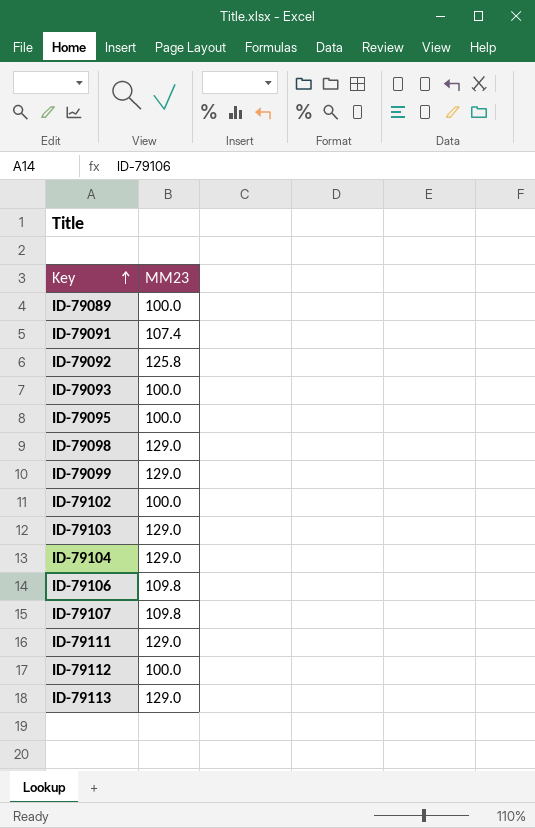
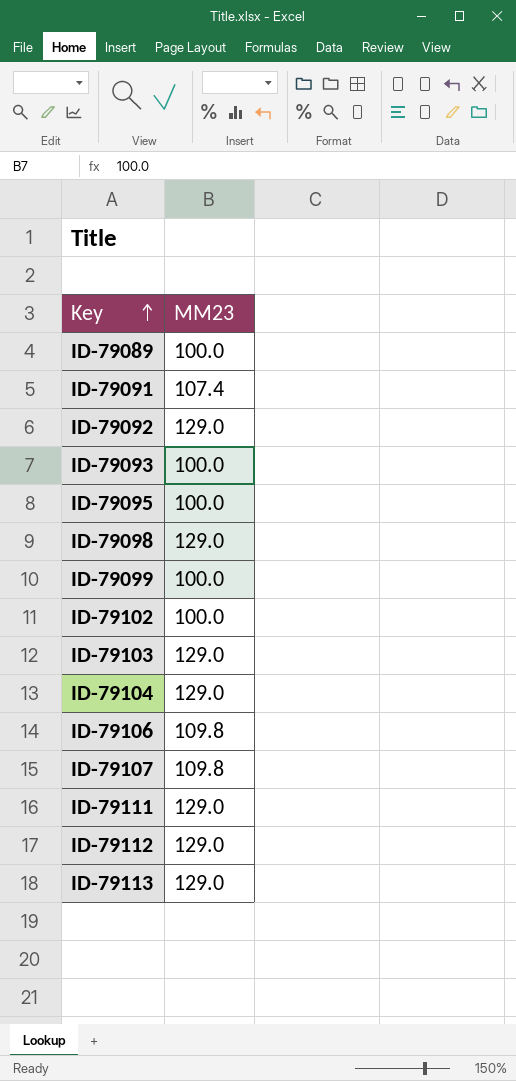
ID-79092 | MM23: 125.8 -> 129.0
ID-79099 | MM23: 129.0 -> 100.0
ID-79112 | MM23: 100.0 -> 129.0

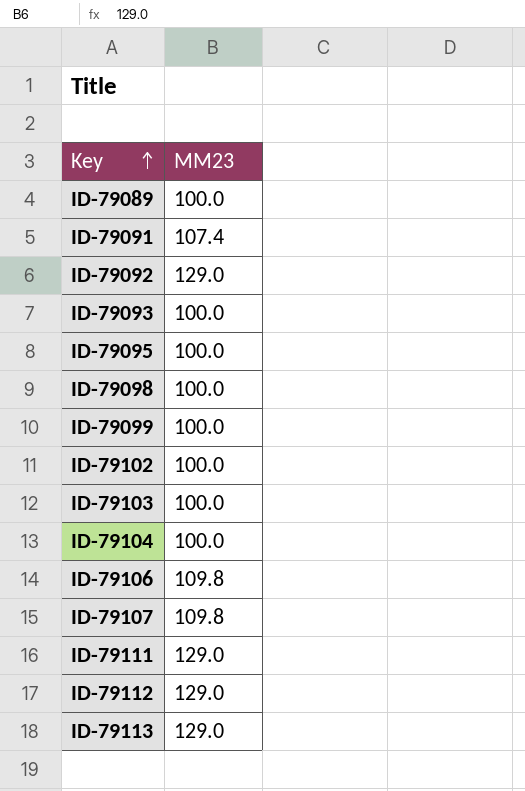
ID-79098 | MM23: 129.0 -> 100.0
ID-79103 | MM23: 129.0 -> 100.0
ID-79104 | MM23: 129.0 -> 100.0

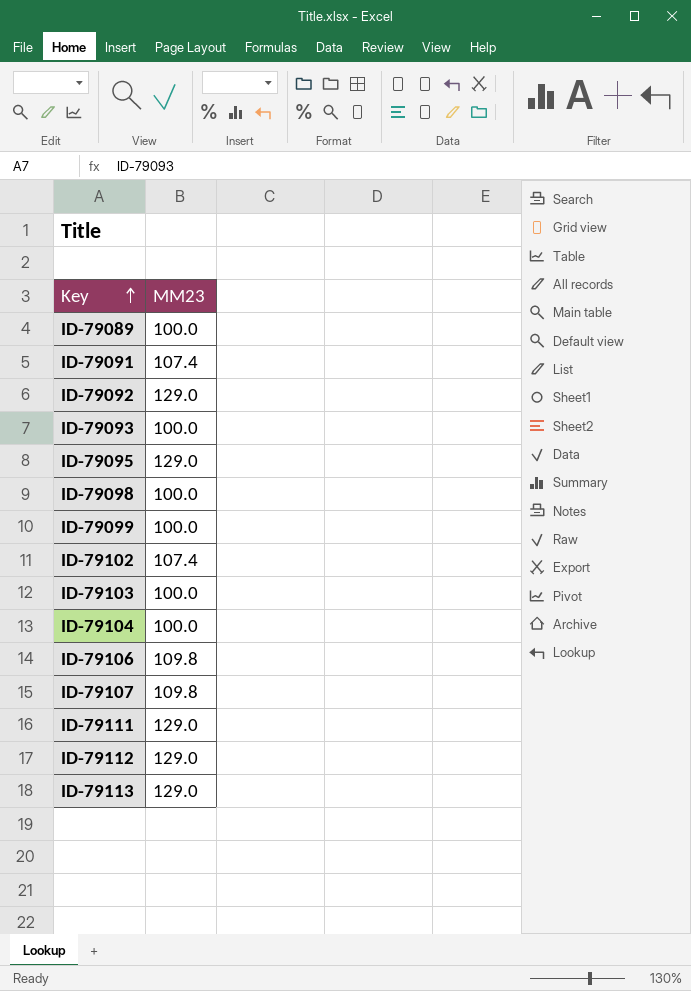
ID-79095 | MM23: 100.0 -> 129.0
ID-79102 | MM23: 100.0 -> 107.4

